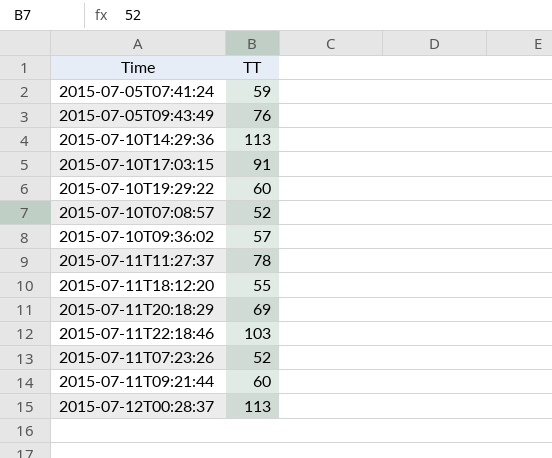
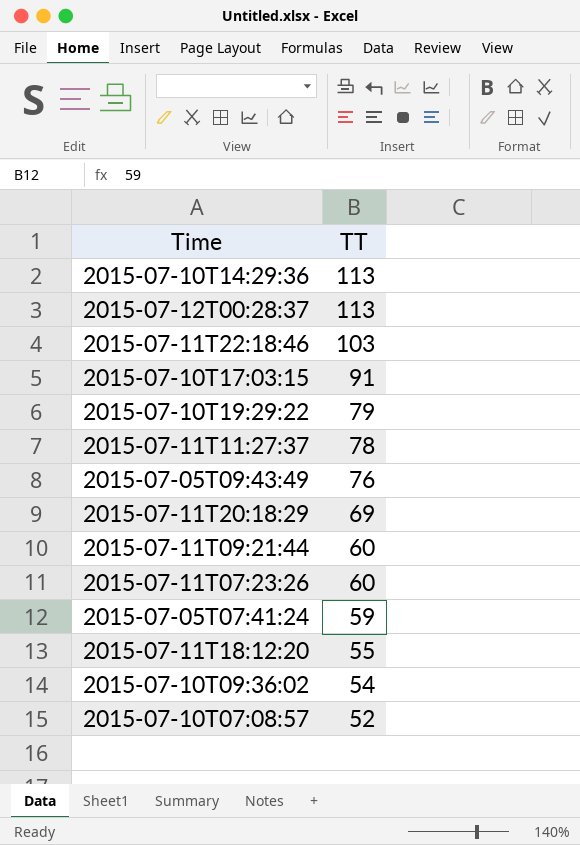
row order: none -> TT descending
2015-07-10T19:29:22 | TT: 60 -> 79
2015-07-11T07:23:26 | TT: 52 -> 60
2015-07-10T09:36:02 | TT: 57 -> 54

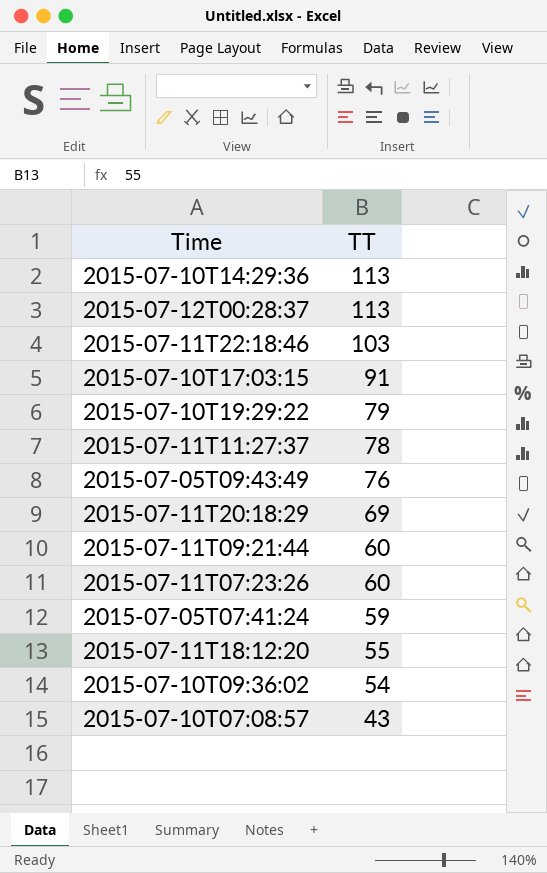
2015-07-10T07:08:57 | TT: 52 -> 43

